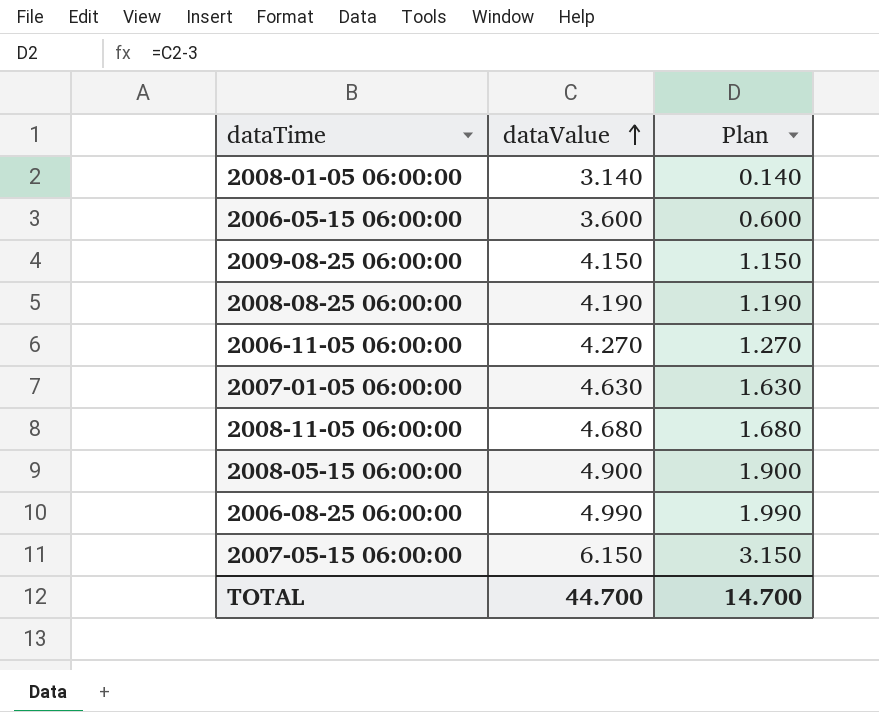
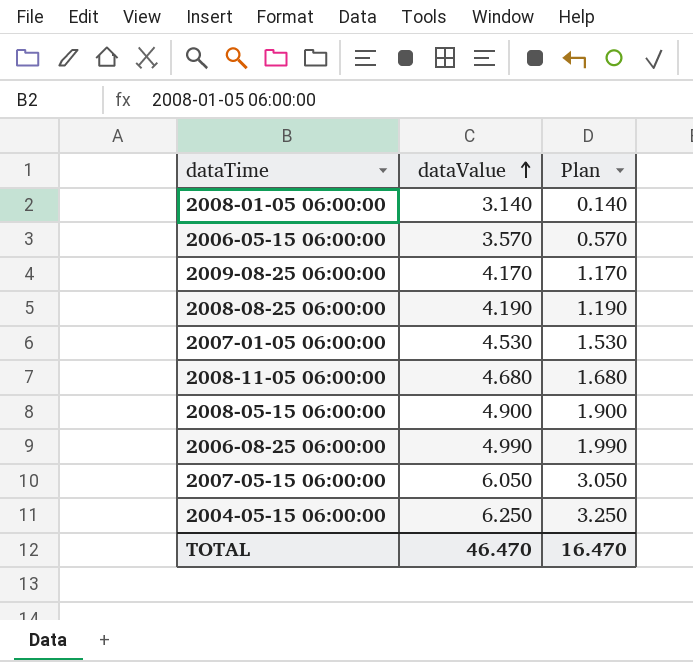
row 2006-11-05 06:00:00: 4.270 | 1.270 -> none
2006-05-15 06:00:00 | dataValue: 3.600 -> 3.570
2006-05-15 06:00:00 | Plan: 0.600 -> 0.570
2009-08-25 06:00:00 | dataValue: 4.150 -> 4.170
2009-08-25 06:00:00 | Plan: 1.150 -> 1.170
2007-01-05 06:00:00 | dataValue: 4.630 -> 4.530
2007-01-05 06:00:00 | Plan: 1.630 -> 1.530
2007-05-15 06:00:00 | dataValue: 6.150 -> 6.050
2007-05-15 06:00:00 | Plan: 3.150 -> 3.050
row 2004-05-15 06:00:00: none -> 6.250 | 3.250
TOTAL | dataValue: 44.700 -> 46.470
TOTAL | Plan: 14.700 -> 16.470

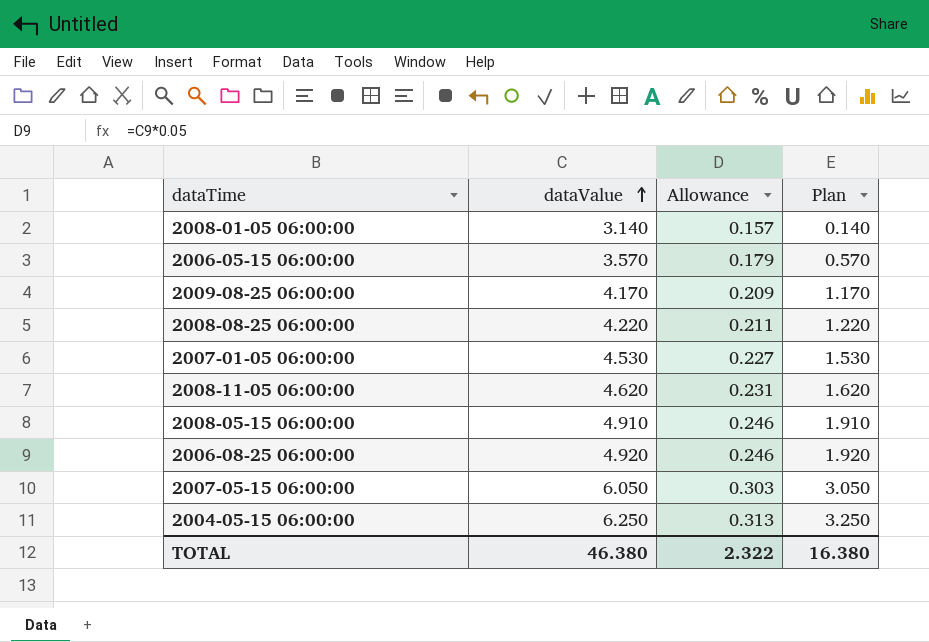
column Allowance | formula: none -> [dataValue] * 0.05
2008-08-25 06:00:00 | dataValue: 4.190 -> 4.220
2008-08-25 06:00:00 | Plan: 1.190 -> 1.220
2008-11-05 06:00:00 | dataValue: 4.680 -> 4.620
2008-11-05 06:00:00 | Plan: 1.680 -> 1.620
2008-05-15 06:00:00 | dataValue: 4.900 -> 4.910
2008-05-15 06:00:00 | Plan: 1.900 -> 1.910
2006-08-25 06:00:00 | dataValue: 4.990 -> 4.920
2006-08-25 06:00:00 | Plan: 1.990 -> 1.920
TOTAL | dataValue: 46.470 -> 46.380
TOTAL | Plan: 16.470 -> 16.380

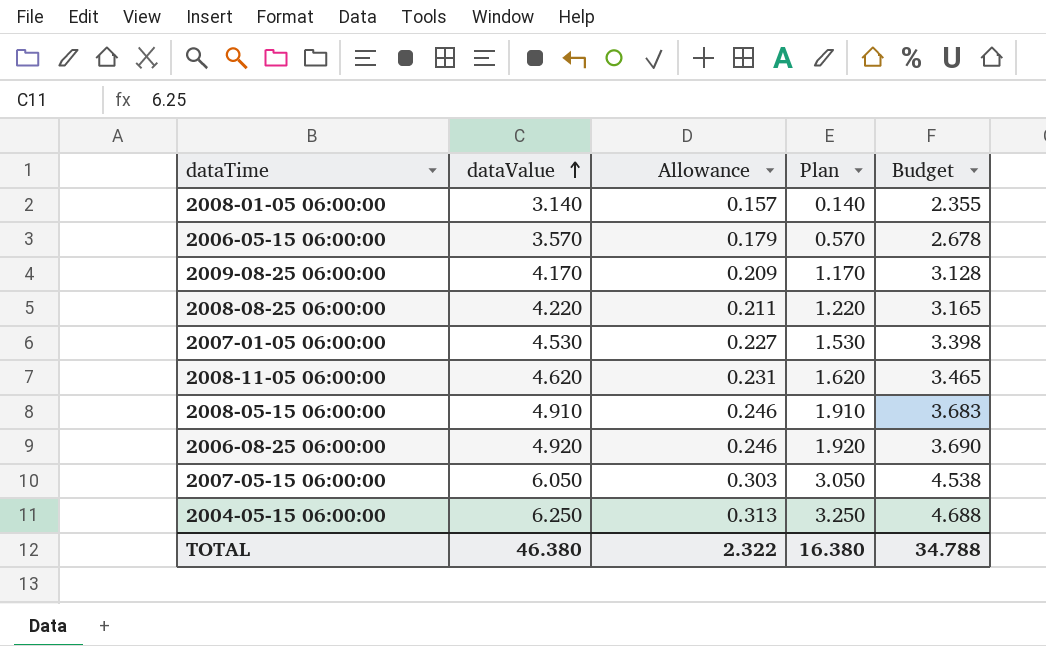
column Budget | formula: none -> [dataValue] * 0.75

